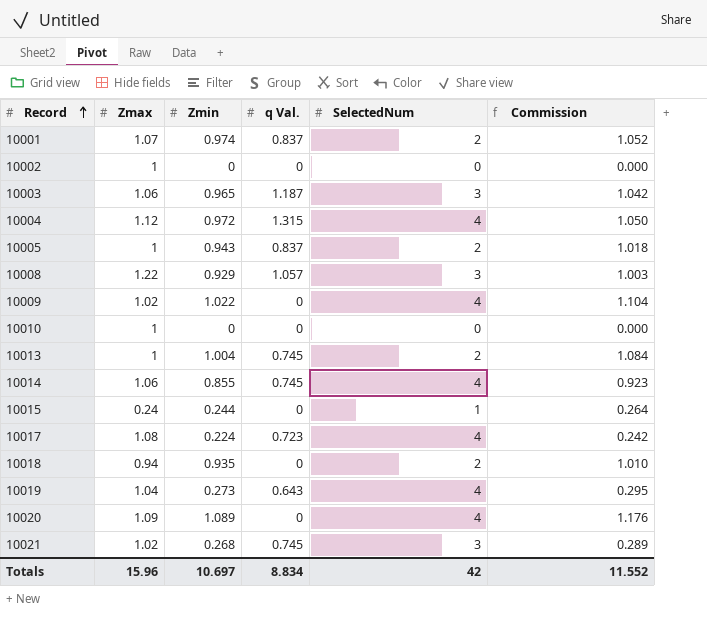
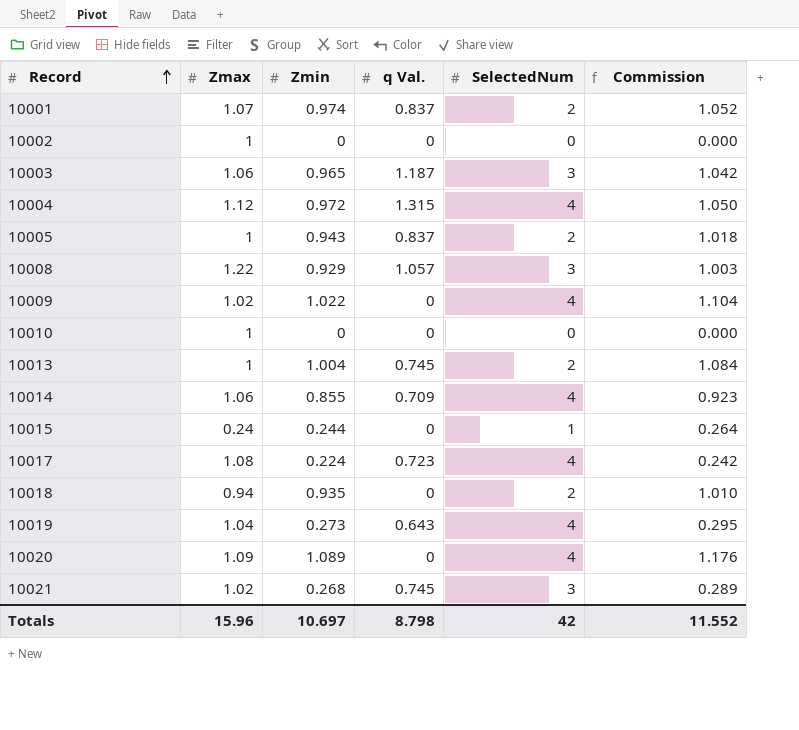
10014 | q Val.: 0.745 -> 0.709
Totals | q Val.: 8.834 -> 8.798

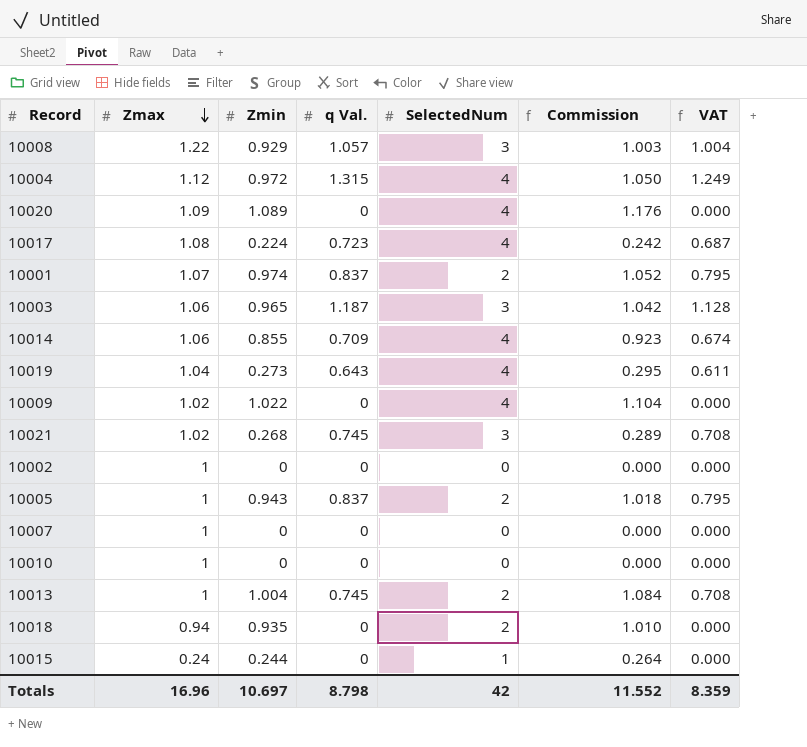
row order: Record ascending -> Zmax descending
column VAT | formula: none -> [q Val.] * 0.95
row 10007: none -> 1 | 0 | 0 | 0 | 0.000 | 0.000
Totals | Zmax: 15.96 -> 16.96

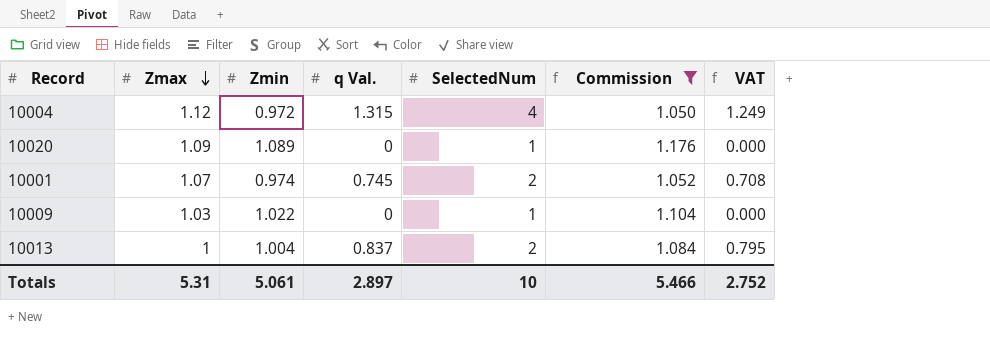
filter: none -> Commission >= 1.050
10020 | SelectedNum: 4 -> 1
10001 | q Val.: 0.837 -> 0.745
10001 | VAT: 0.795 -> 0.708
10009 | Zmax: 1.02 -> 1.03
10009 | SelectedNum: 4 -> 1
10013 | q Val.: 0.745 -> 0.837
10013 | VAT: 0.708 -> 0.795
Totals | Zmax: 16.96 -> 5.31
Totals | Zmin: 10.697 -> 5.061
Totals | q Val.: 8.798 -> 2.897
Totals | SelectedNum: 42 -> 10
Totals | Commission: 11.552 -> 5.466
Totals | VAT: 8.359 -> 2.752

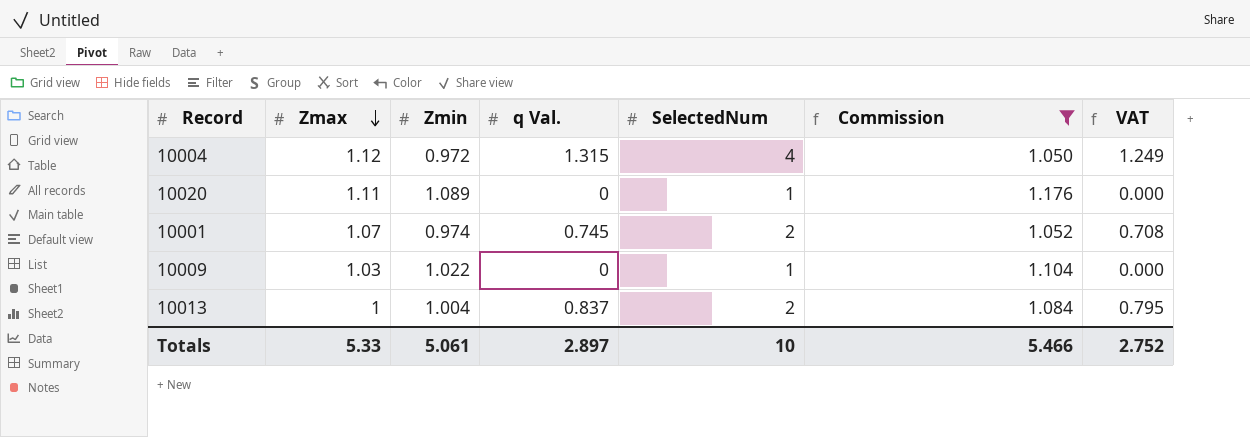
10020 | Zmax: 1.09 -> 1.11
Totals | Zmax: 5.31 -> 5.33

